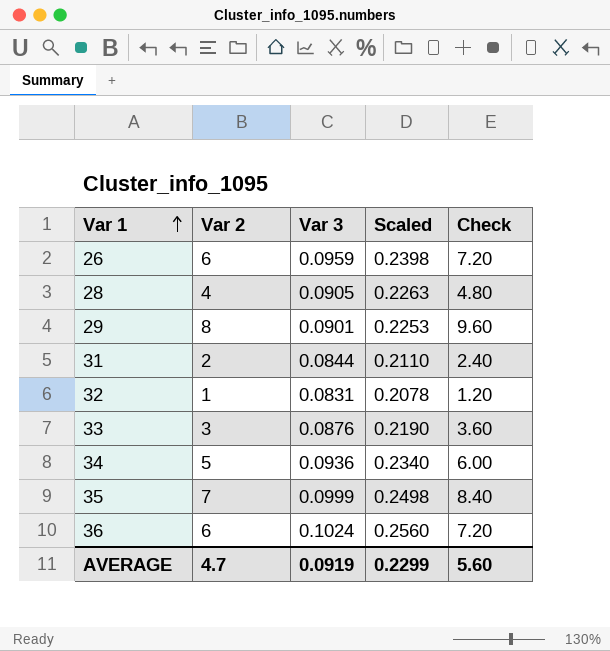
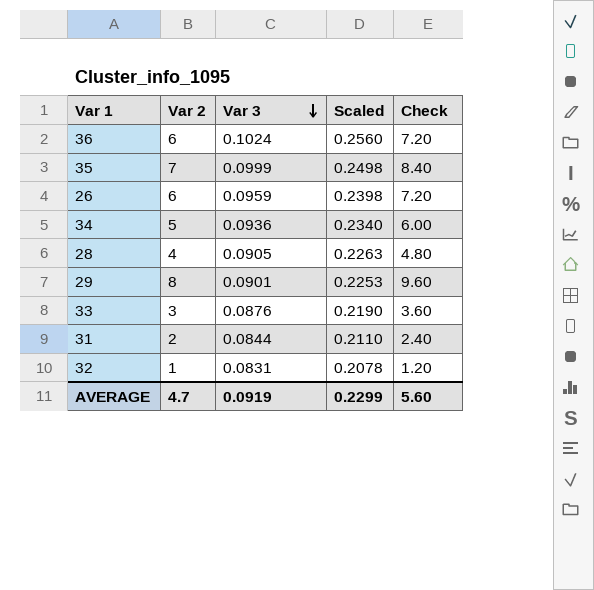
row order: Var 1 ascending -> Var 3 descending

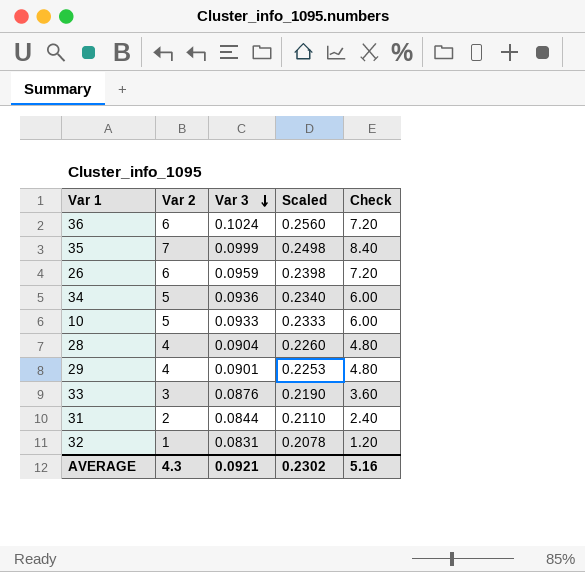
row 10: none -> 5 | 0.0933 | 0.2333 | 6.00
28 | Var 3: 0.0905 -> 0.0904
28 | Scaled: 0.2263 -> 0.2260
29 | Var 2: 8 -> 4
29 | Check: 9.60 -> 4.80
AVERAGE | Var 2: 4.7 -> 4.3
AVERAGE | Var 3: 0.0919 -> 0.0921
AVERAGE | Scaled: 0.2299 -> 0.2302
AVERAGE | Check: 5.60 -> 5.16

